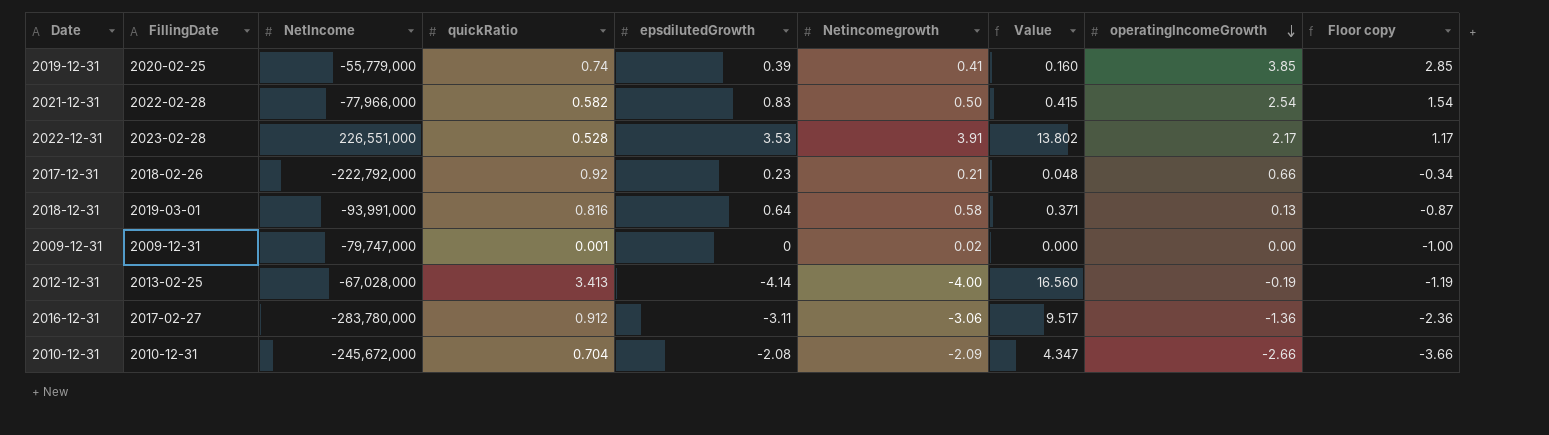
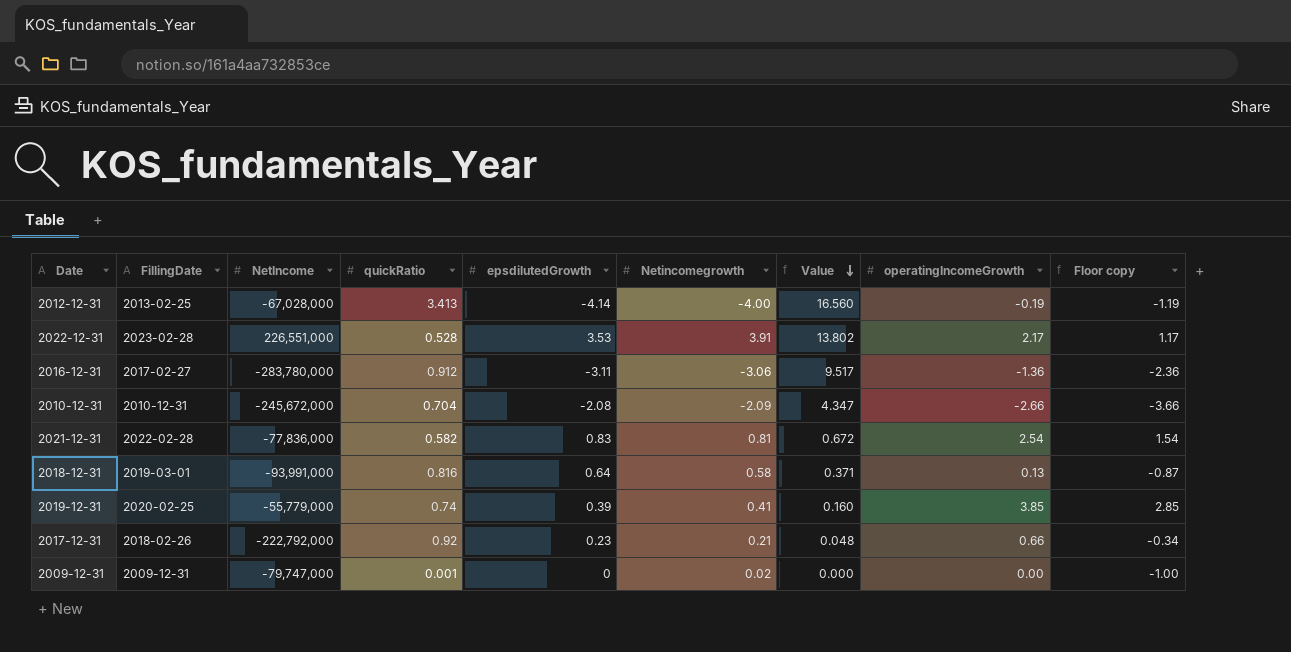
row order: operatingIncomeGrowth descending -> Value descending
2021-12-31 | NetIncome: -77,966,000 -> -77,836,000
2021-12-31 | Netincomegrowth: 0.50 -> 0.81
2021-12-31 | Value: 0.415 -> 0.672

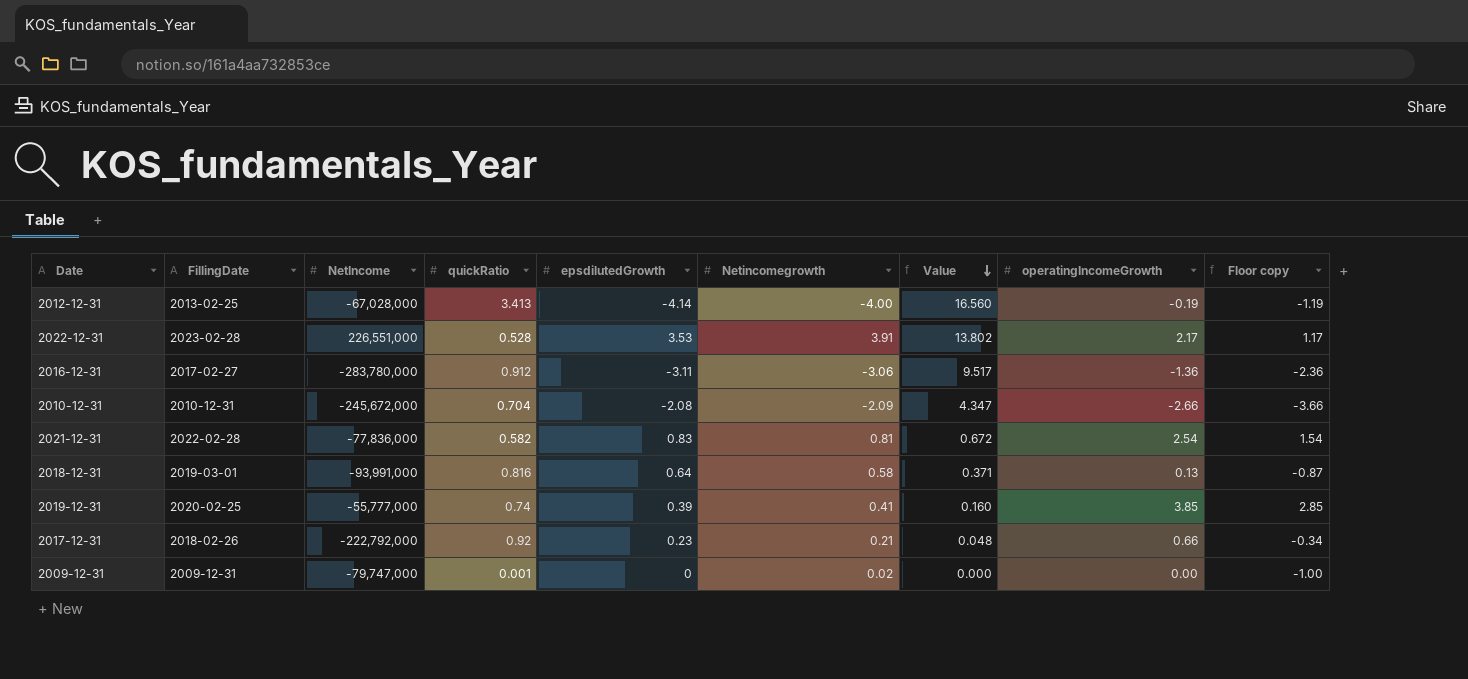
2019-12-31 | NetIncome: -55,779,000 -> -55,777,000

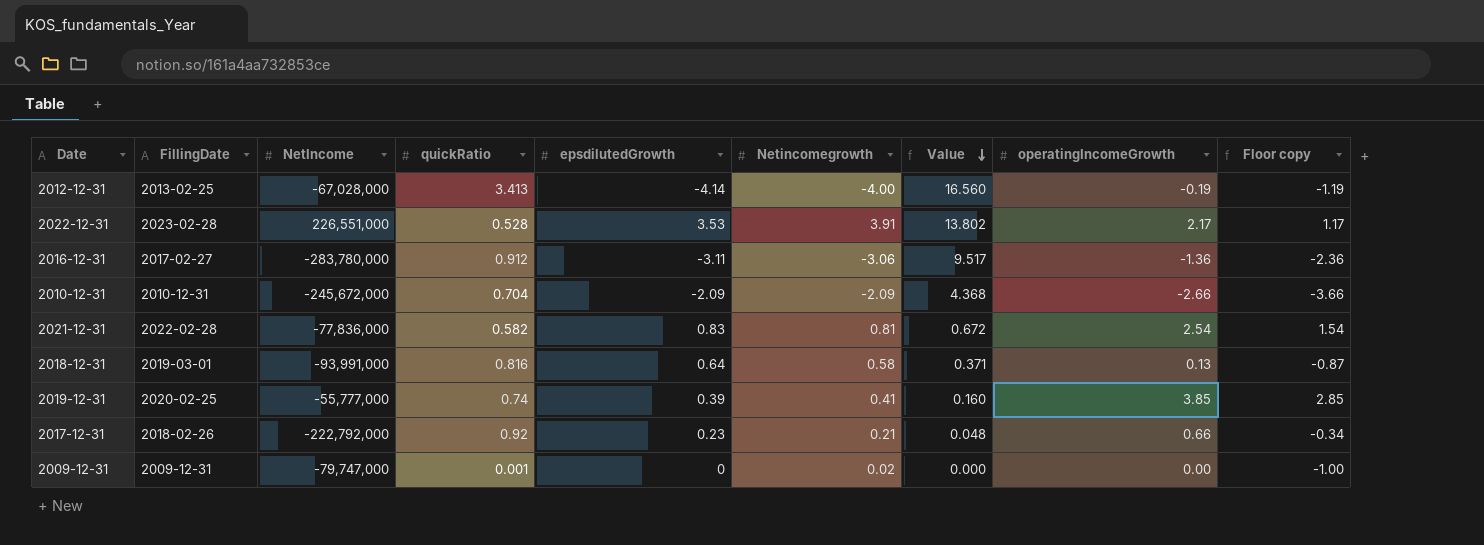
2010-12-31 | epsdilutedGrowth: -2.08 -> -2.09
2010-12-31 | Value: 4.347 -> 4.368

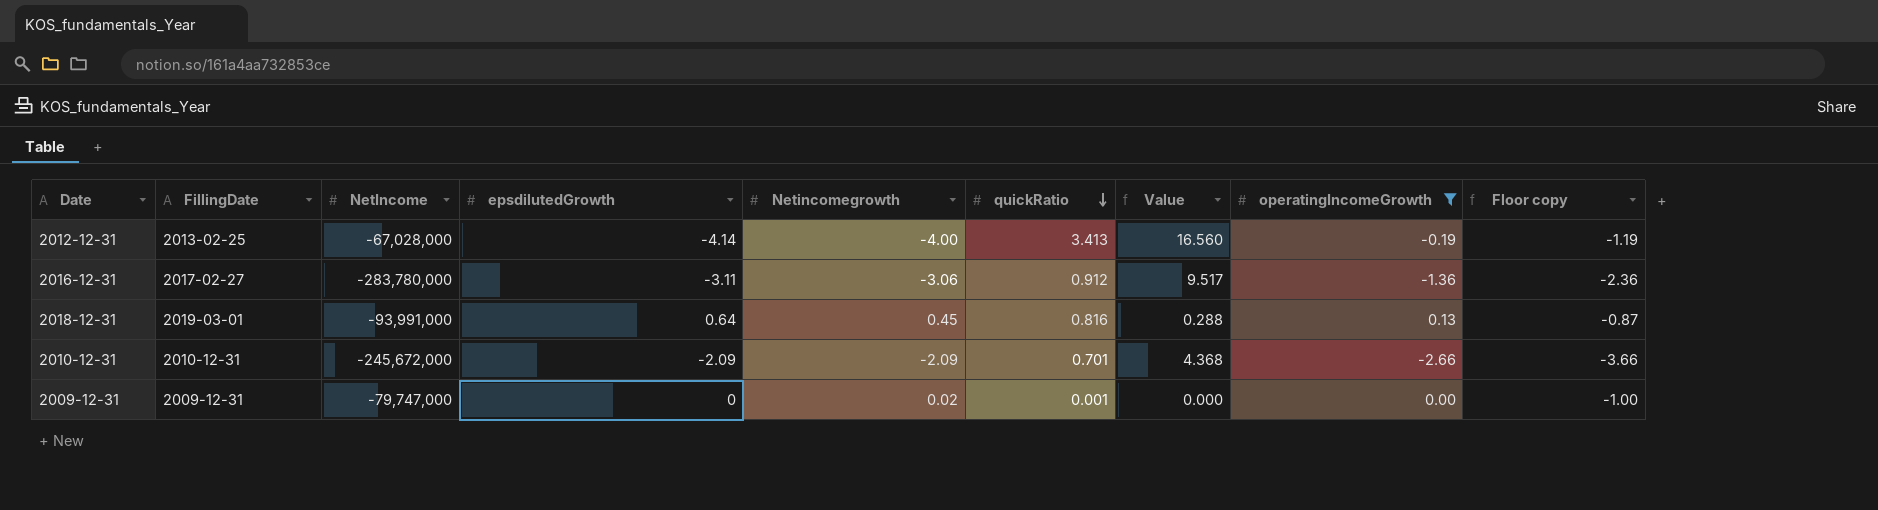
filter: none -> operatingIncomeGrowth <= 0.13
row order: Value descending -> quickRatio descending
column quickRatio | position: 4 -> 6
2018-12-31 | Netincomegrowth: 0.58 -> 0.45
2018-12-31 | Value: 0.371 -> 0.288
2010-12-31 | quickRatio: 0.704 -> 0.701

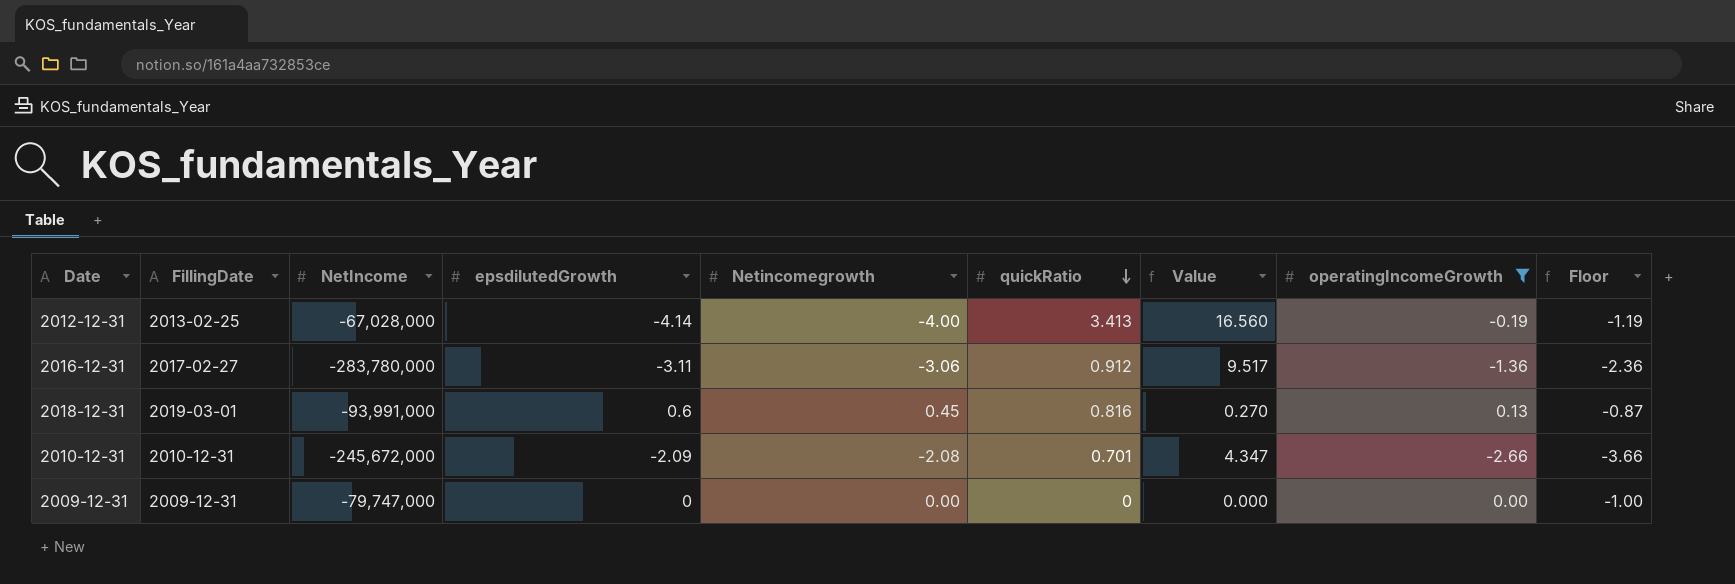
column name: Floor copy -> Floor
2018-12-31 | epsdilutedGrowth: 0.64 -> 0.6
2018-12-31 | Value: 0.288 -> 0.270
2010-12-31 | Netincomegrowth: -2.09 -> -2.08
2010-12-31 | Value: 4.368 -> 4.347
2009-12-31 | Netincomegrowth: 0.02 -> 0.00
2009-12-31 | quickRatio: 0.001 -> 0

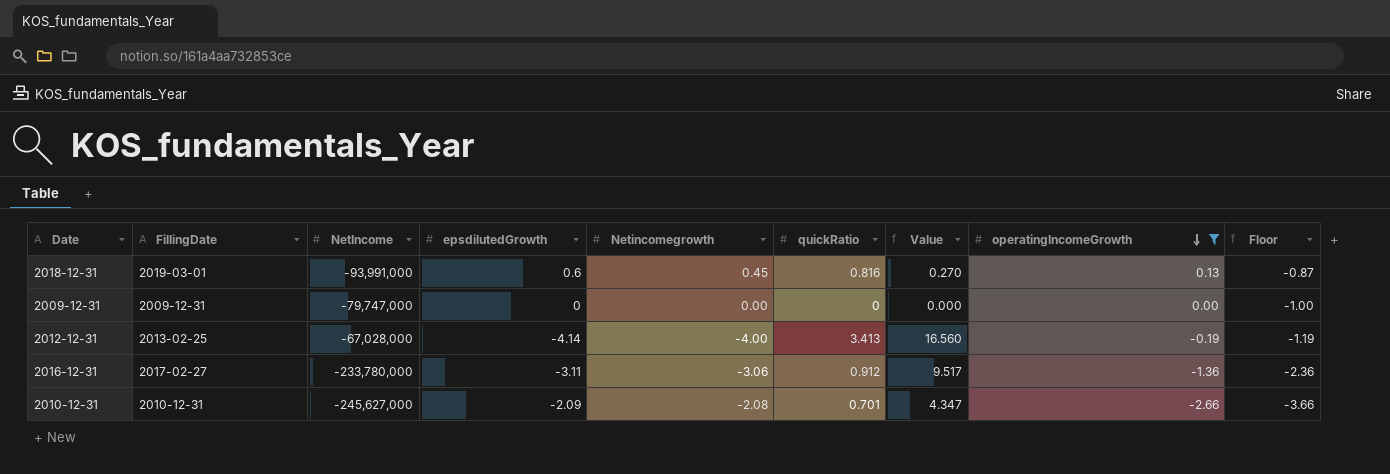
row order: quickRatio descending -> operatingIncomeGrowth descending
2016-12-31 | NetIncome: -283,780,000 -> -233,780,000
2010-12-31 | NetIncome: -245,672,000 -> -245,627,000

